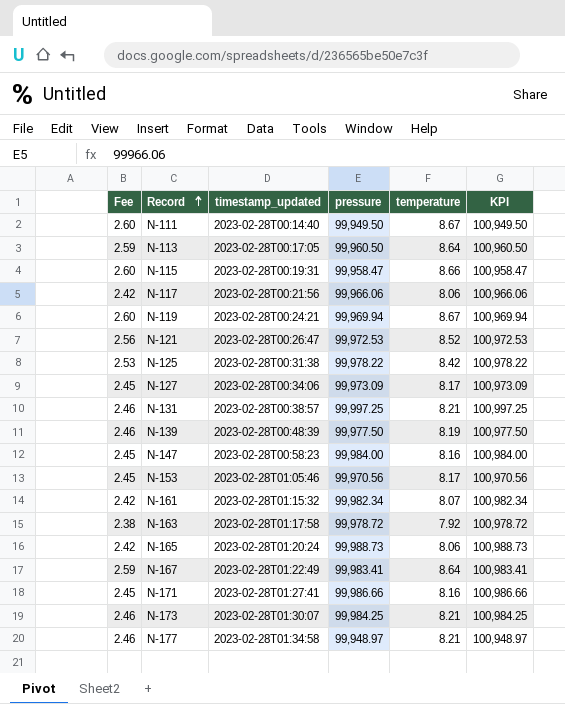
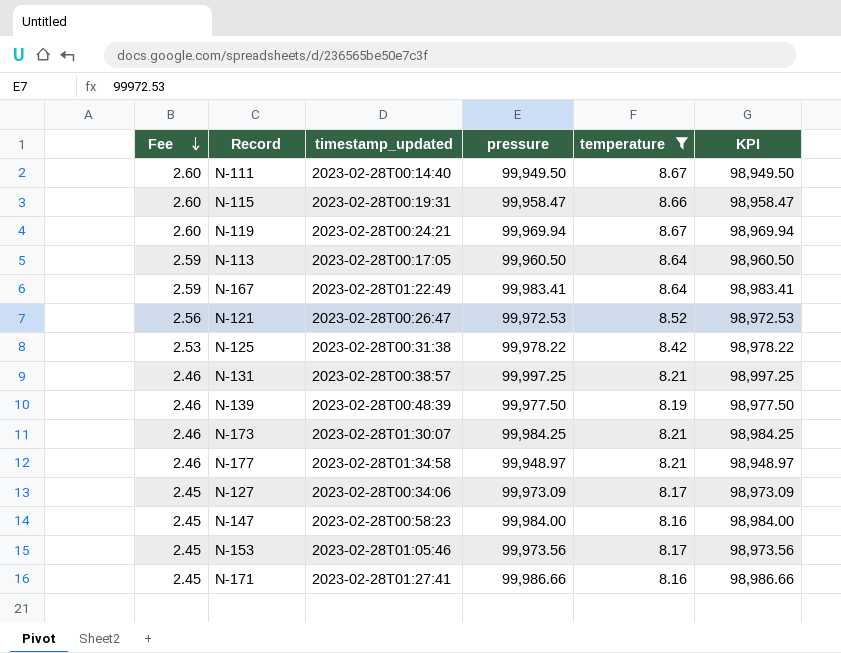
filter: none -> temperature >= 8.16
row order: Record ascending -> Fee descending
column KPI | formula: [pressure] + 1000 -> [pressure] - 1000
N-153 | pressure: 99,970.56 -> 99,973.56

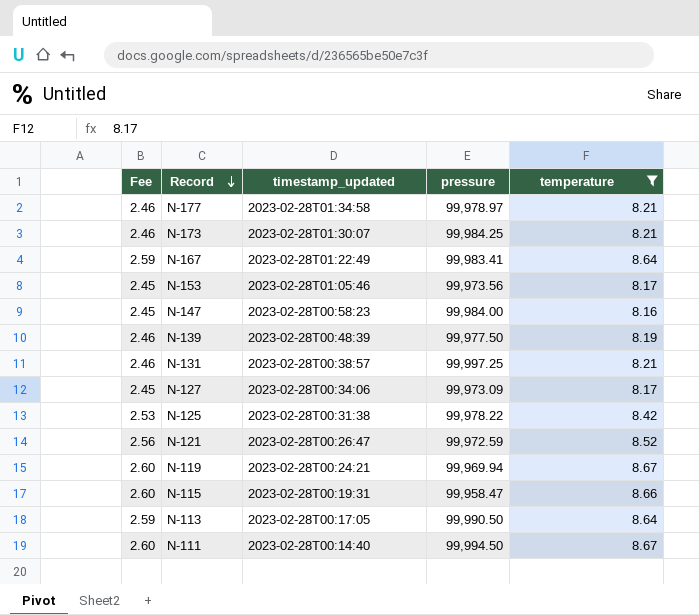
row order: Fee descending -> Record descending
column KPI | formula: [pressure] - 1000 -> none
row N-171: 2.45 | 2023-02-28T01:27:41 | 99,986.66 | 8.16 | 98,986.66 -> none
N-177 | pressure: 99,948.97 -> 99,978.97
N-121 | pressure: 99,972.53 -> 99,972.59
N-113 | pressure: 99,960.50 -> 99,990.50
N-111 | pressure: 99,949.50 -> 99,994.50

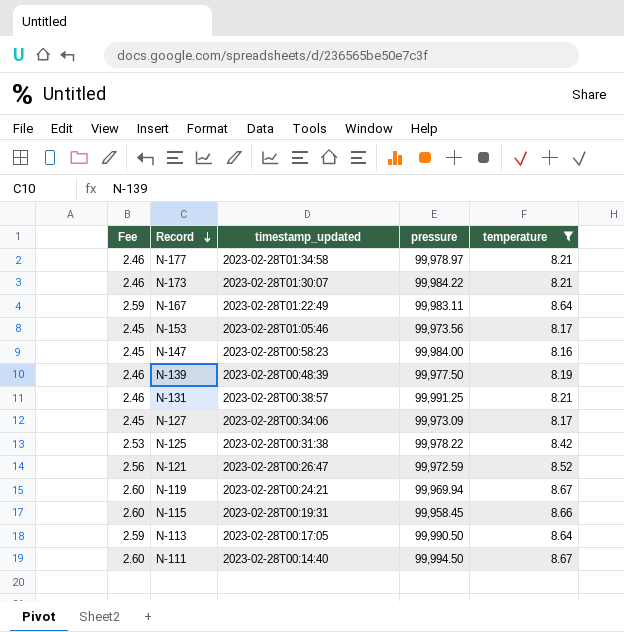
N-173 | pressure: 99,984.25 -> 99,984.22
N-167 | pressure: 99,983.41 -> 99,983.11
N-131 | pressure: 99,997.25 -> 99,991.25
N-115 | pressure: 99,958.47 -> 99,958.45

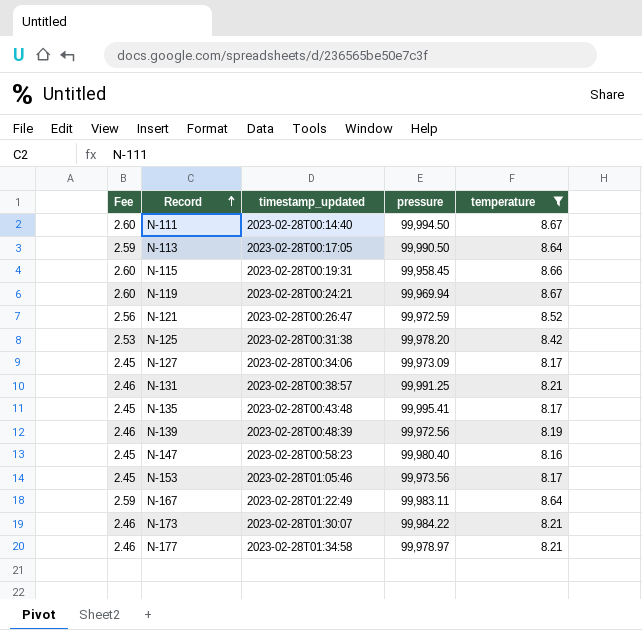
row order: Record descending -> Record ascending
N-125 | pressure: 99,978.22 -> 99,978.20
row N-135: none -> 2.45 | 2023-02-28T00:43:48 | 99,995.41 | 8.17
N-139 | pressure: 99,977.50 -> 99,972.56
N-147 | pressure: 99,984.00 -> 99,980.40

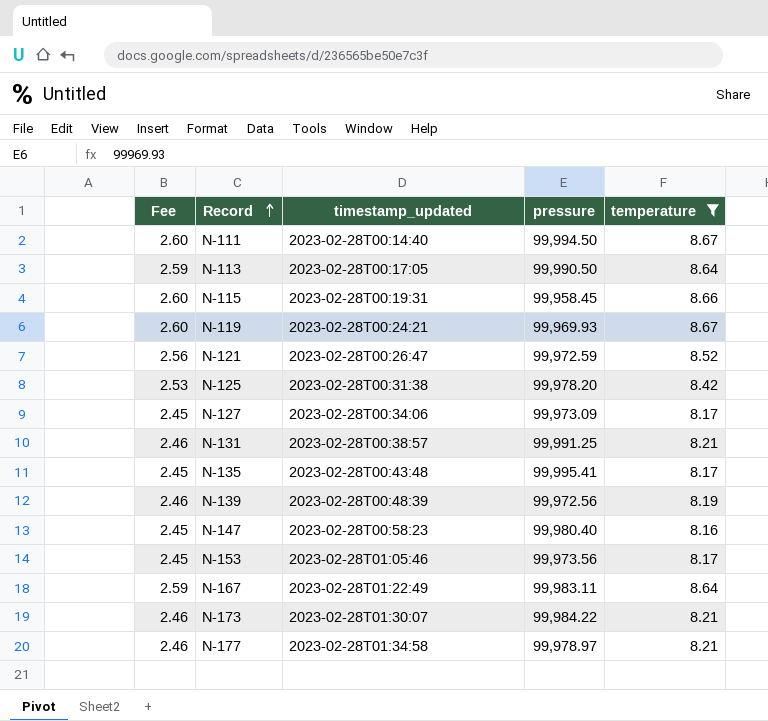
N-119 | pressure: 99,969.94 -> 99,969.93

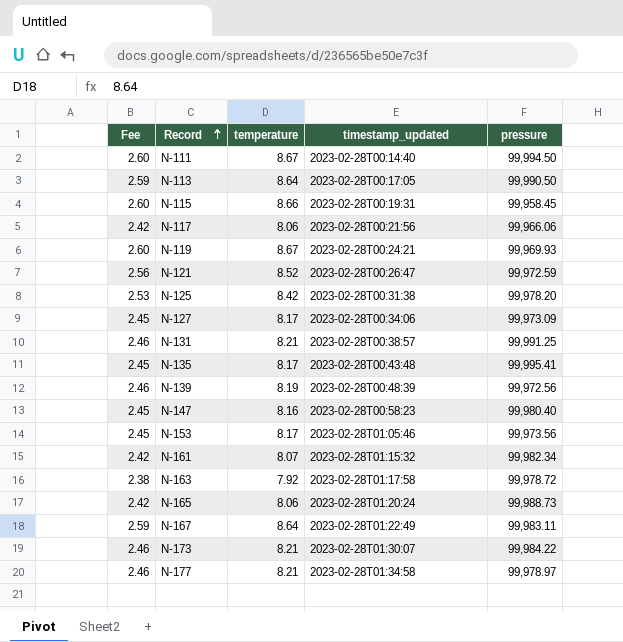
filter: temperature >= 8.16 -> none
column temperature | position: 5 -> 3

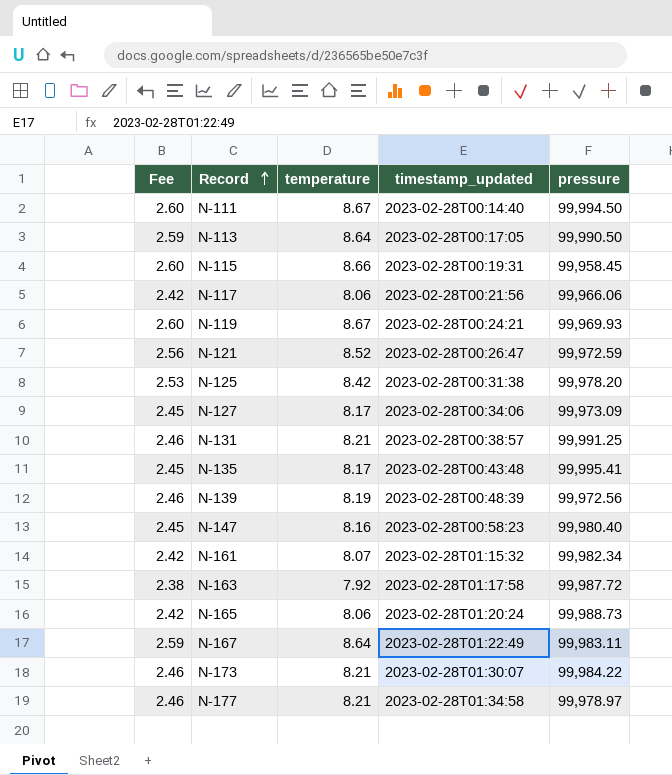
row N-153: 2.45 | 8.17 | 2023-02-28T01:05:46 | 99,973.56 -> none
N-163 | pressure: 99,978.72 -> 99,987.72

